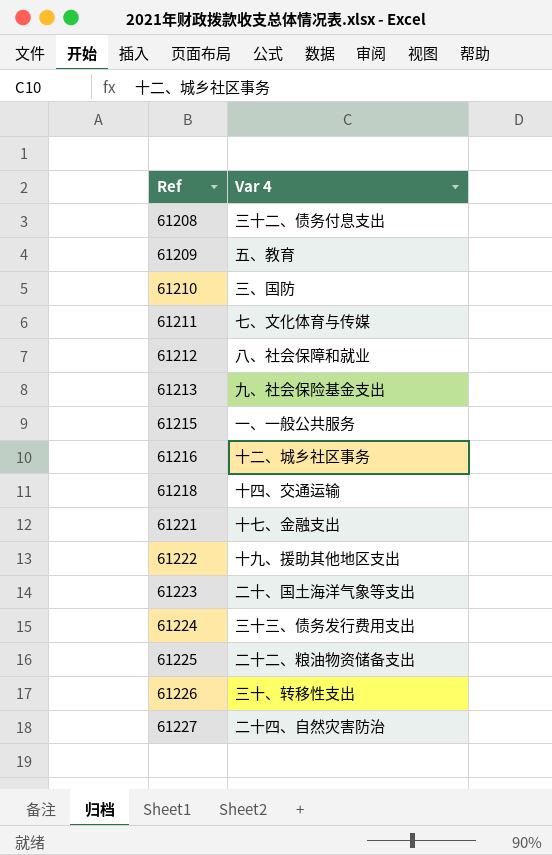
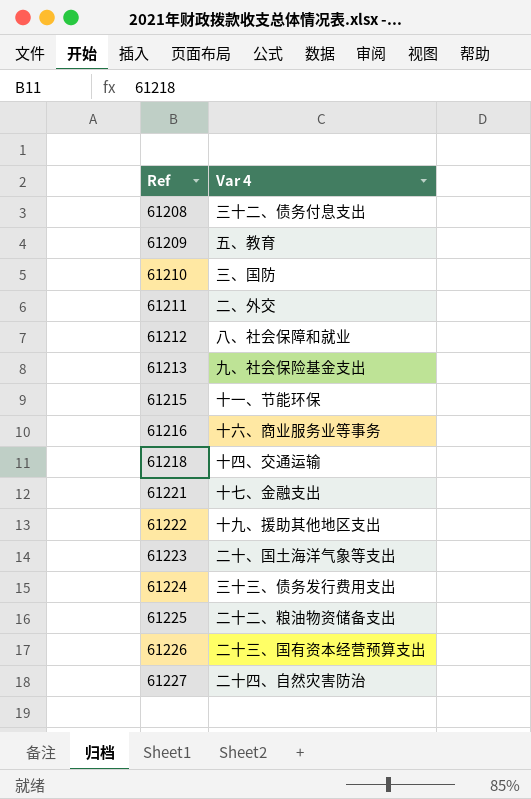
61211 | Var 4: 七、文化体育与传媒 -> 二、外交
61215 | Var 4: 一、一般公共服务 -> 十一、节能环保
61216 | Var 4: 十二、城乡社区事务 -> 十六、商业服务业等事务
61226 | Var 4: 三十、转移性支出 -> 二十三、国有资本经营预算支出

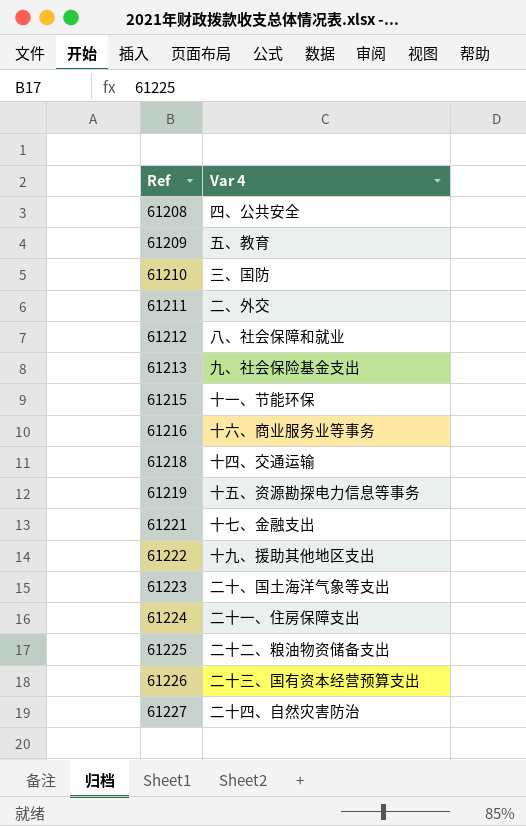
61208 | Var 4: 三十二、债务付息支出 -> 四、公共安全
row 61219: none -> 十五、资源勘探电力信息等事务
61224 | Var 4: 三十三、债务发行费用支出 -> 二十一、住房保障支出

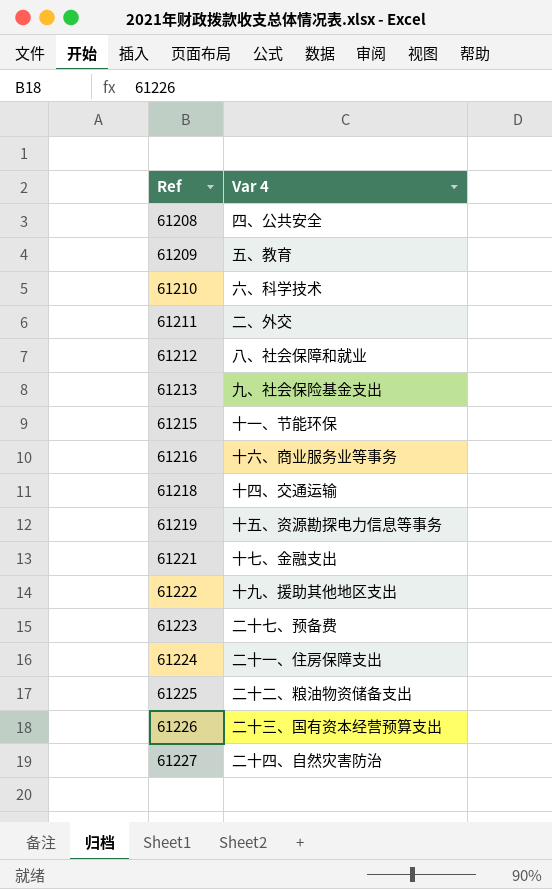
61210 | Var 4: 三、国防 -> 六、科学技术
61223 | Var 4: 二十、国土海洋气象等支出 -> 二十七、预备费

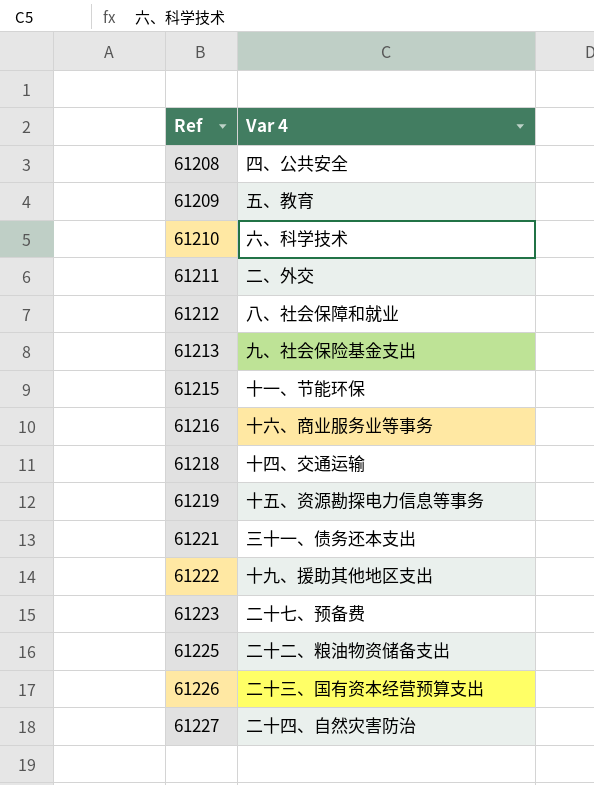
row 61224: 二十一、住房保障支出 -> none
61221 | Var 4: 十七、金融支出 -> 三十一、债务还本支出

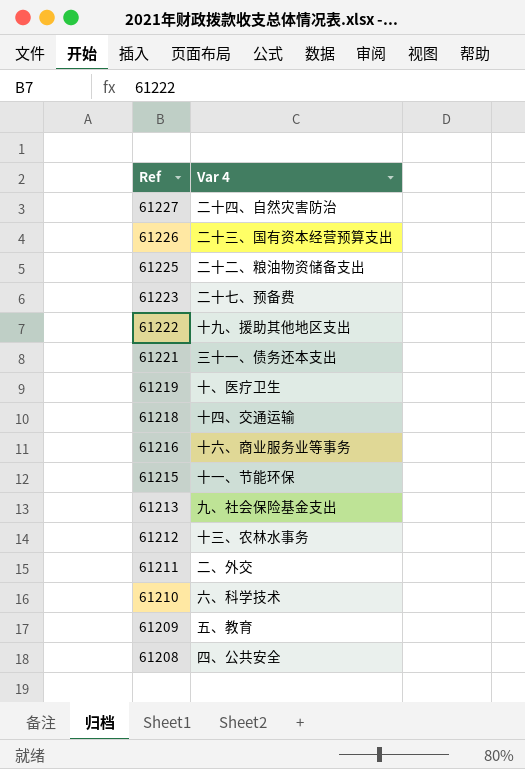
row order: Ref ascending -> Ref descending
61219 | Var 4: 十五、资源勘探电力信息等事务 -> 十、医疗卫生
61212 | Var 4: 八、社会保障和就业 -> 十三、农林水事务

